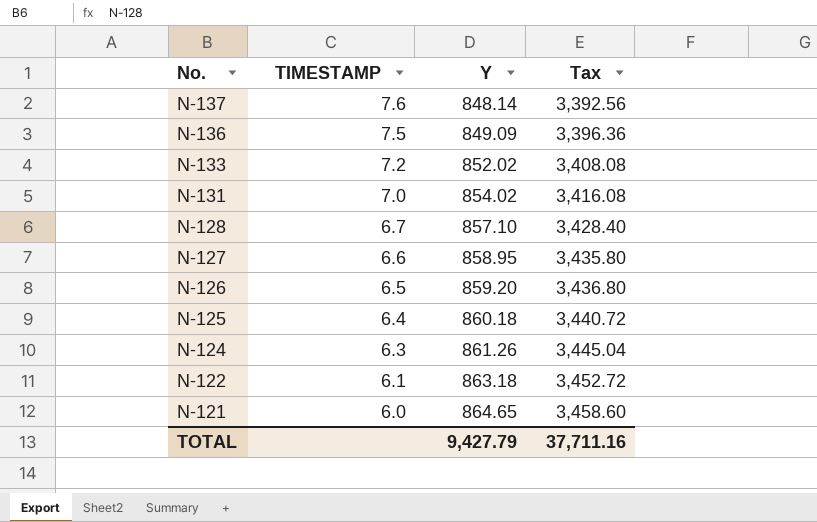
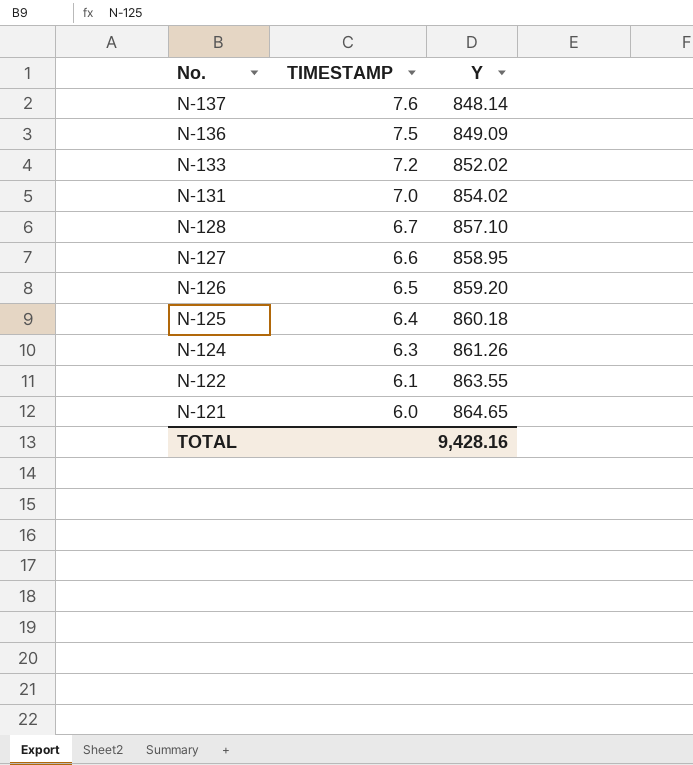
column Tax | formula: [Y] * 4 -> none
N-122 | Y: 863.18 -> 863.55
TOTAL | Y: 9,427.79 -> 9,428.16

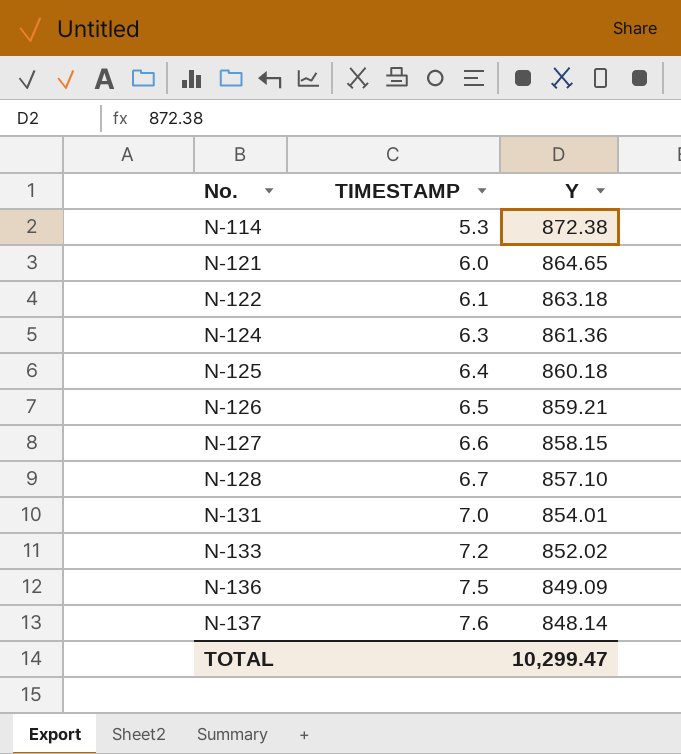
row order: No. descending -> No. ascending
row N-114: none -> 5.3 | 872.38
N-122 | Y: 863.55 -> 863.18
N-124 | Y: 861.26 -> 861.36
N-126 | Y: 859.20 -> 859.21
N-127 | Y: 858.95 -> 858.15
N-131 | Y: 854.02 -> 854.01
TOTAL | Y: 9,428.16 -> 10,299.47

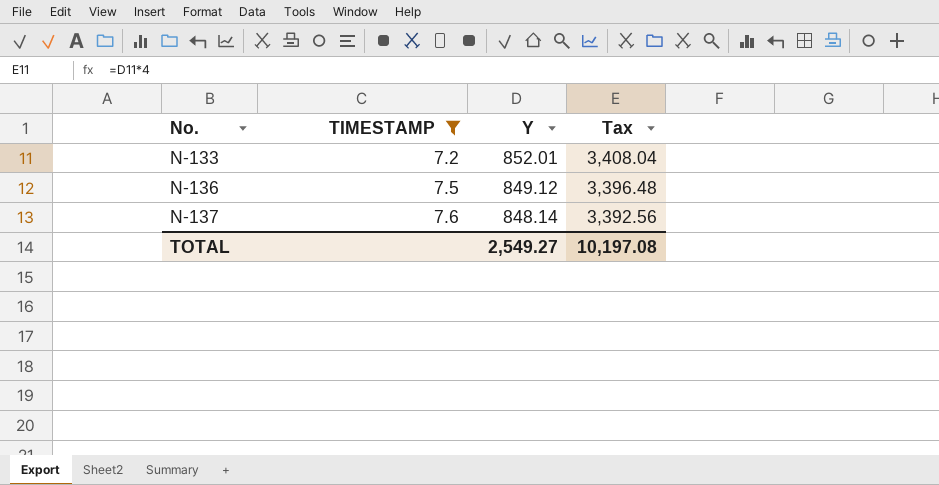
filter: none -> TIMESTAMP >= 7.2
column Tax | formula: none -> [Y] * 4
N-133 | Y: 852.02 -> 852.01
N-136 | Y: 849.09 -> 849.12
TOTAL | Y: 10,299.47 -> 2,549.27

